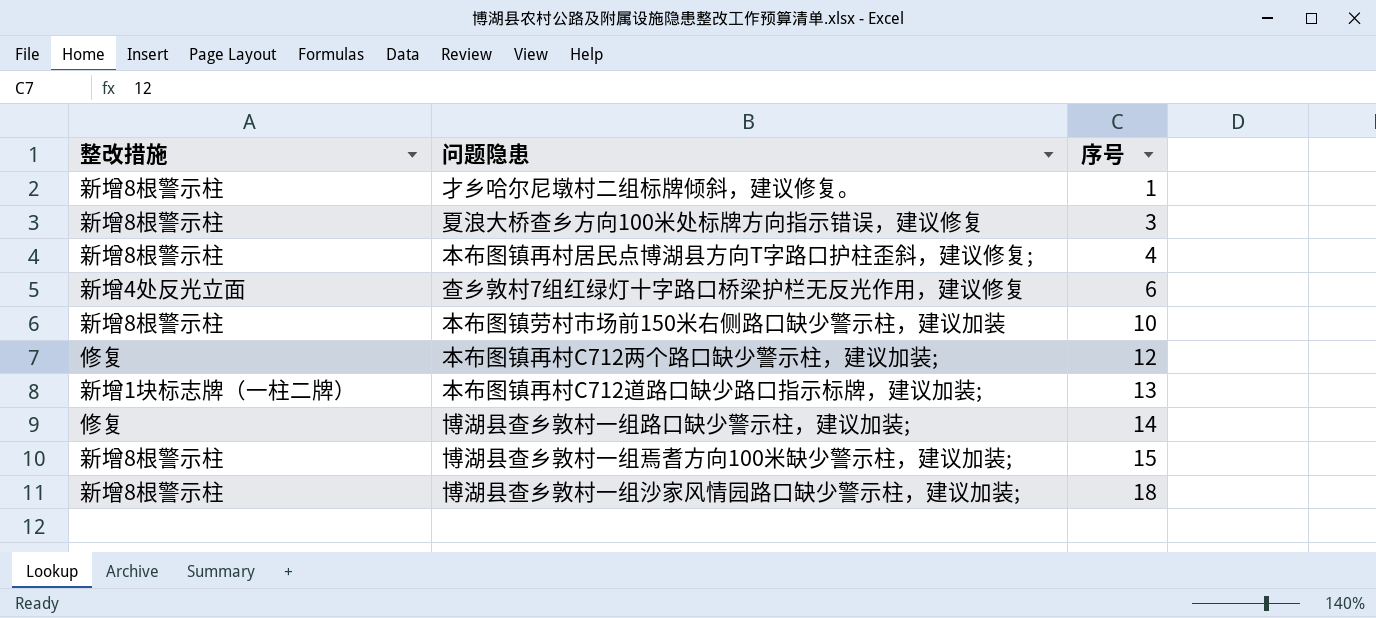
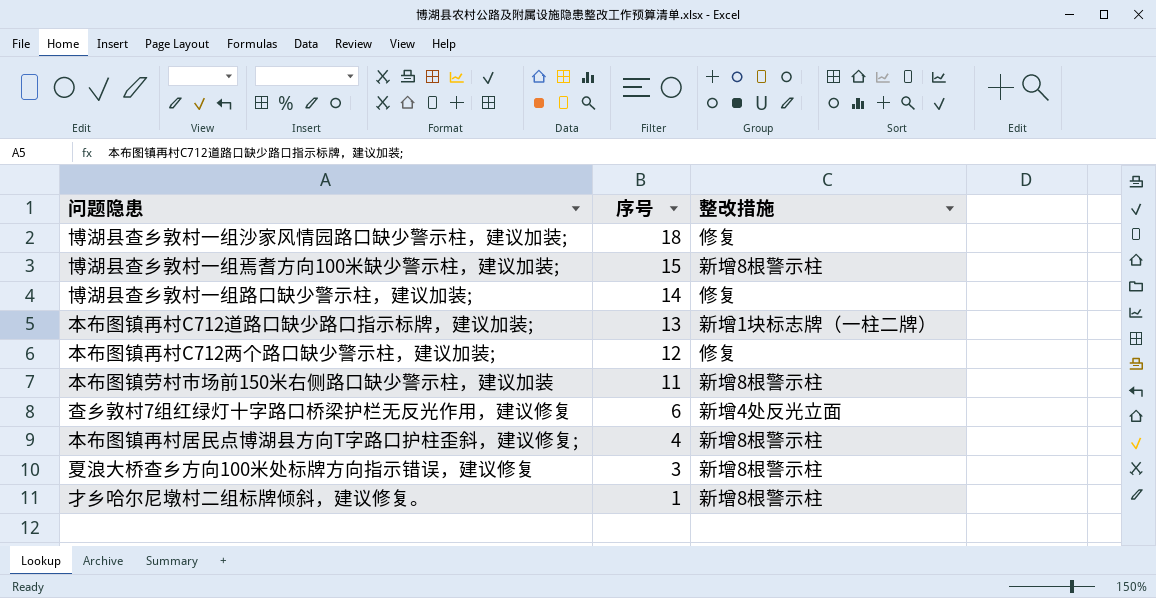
row order: 序号 ascending -> 序号 descending
column 整改措施 | position: 1 -> 3
博湖县查乡敦村一组沙家风情园路口缺少警示柱，建议加装; | 整改措施: 新增8根警示柱 -> 修复
本布图镇劳村市场前150米右侧路口缺少警示柱，建议加装 | 序号: 10 -> 11

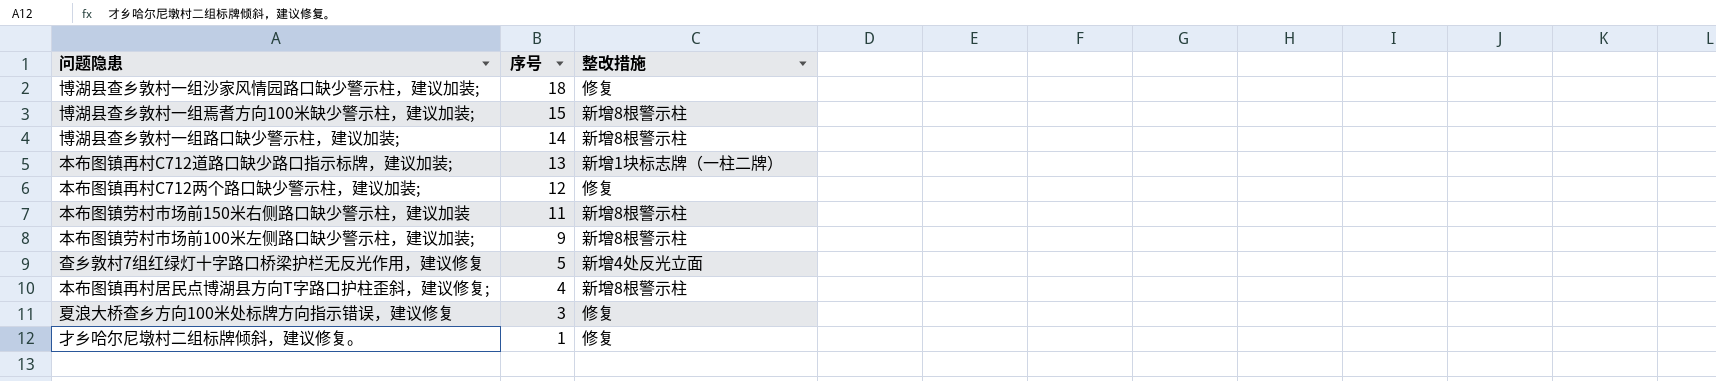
博湖县查乡敦村一组路口缺少警示柱，建议加装; | 整改措施: 修复 -> 新增8根警示柱
row 本布图镇劳村市场前100米左侧路口缺少警示柱，建议加装;: none -> 9 | 新增8根警示柱
查乡敦村7组红绿灯十字路口桥梁护栏无反光作用，建议修复 | 序号: 6 -> 5
夏浪大桥查乡方向100米处标牌方向指示错误，建议修复 | 整改措施: 新增8根警示柱 -> 修复
才乡哈尔尼墩村二组标牌倾斜，建议修复。 | 整改措施: 新增8根警示柱 -> 修复

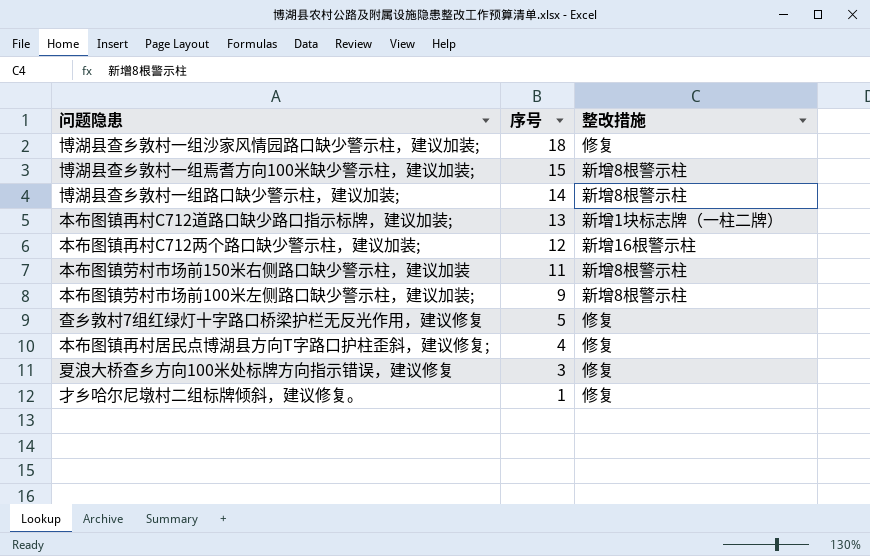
本布图镇再村C712两个路口缺少警示柱，建议加装; | 整改措施: 修复 -> 新增16根警示柱
查乡敦村7组红绿灯十字路口桥梁护栏无反光作用，建议修复 | 整改措施: 新增4处反光立面 -> 修复
本布图镇再村居民点博湖县方向T字路口护柱歪斜，建议修复; | 整改措施: 新增8根警示柱 -> 修复

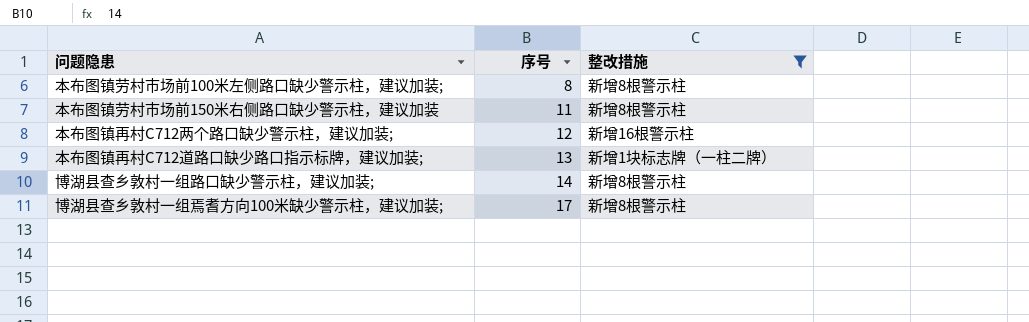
filter: none -> 整改措施 != 修复
row order: 序号 descending -> 序号 ascending
本布图镇劳村市场前100米左侧路口缺少警示柱，建议加装; | 序号: 9 -> 8
博湖县查乡敦村一组焉耆方向100米缺少警示柱，建议加装; | 序号: 15 -> 17

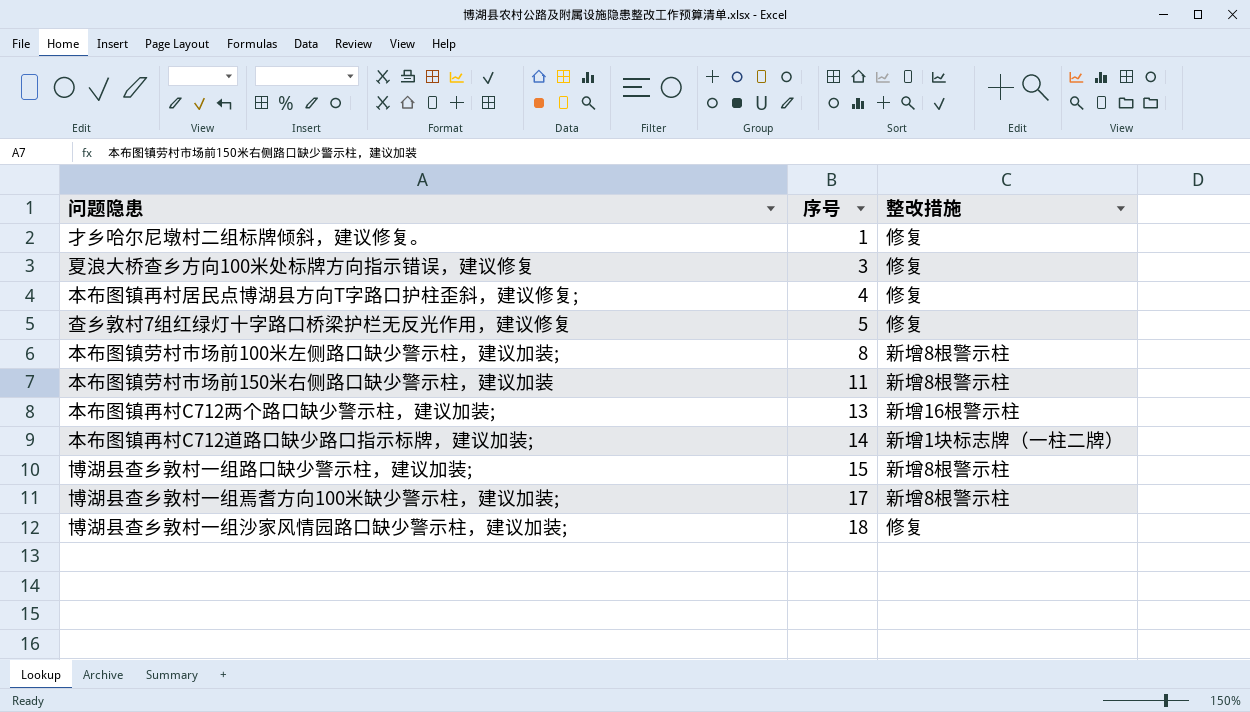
filter: 整改措施 != 修复 -> none
本布图镇再村C712两个路口缺少警示柱，建议加装; | 序号: 12 -> 13
本布图镇再村C712道路口缺少路口指示标牌，建议加装; | 序号: 13 -> 14
博湖县查乡敦村一组路口缺少警示柱，建议加装; | 序号: 14 -> 15

